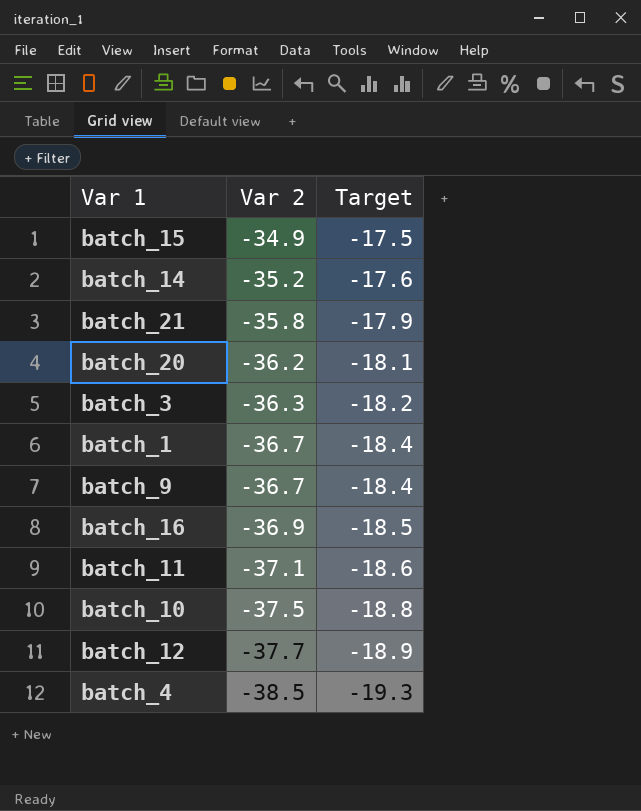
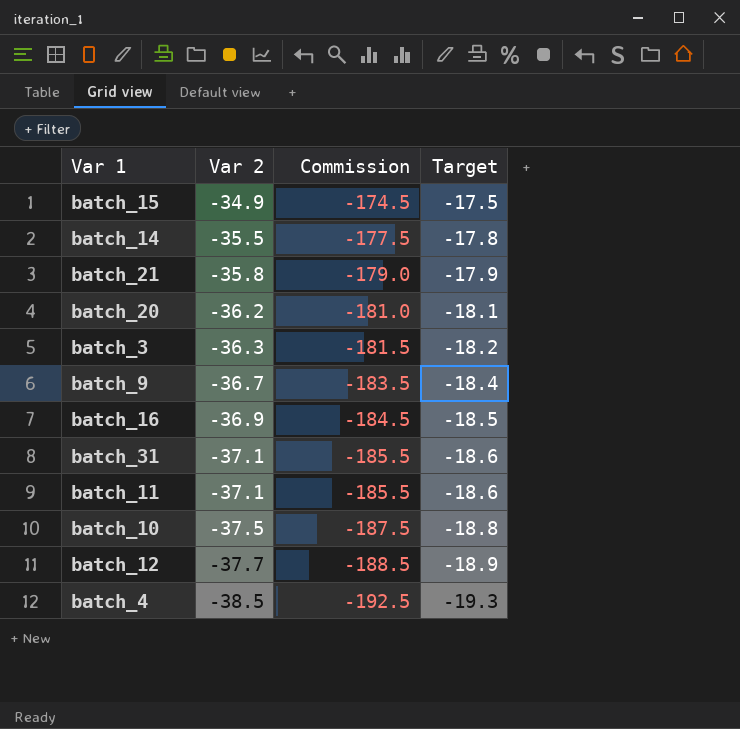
column Commission | formula: none -> [Var 2] * 5
row batch_1: -36.7 | -18.4 -> none
batch_14 | Var 2: -35.2 -> -35.5
batch_14 | Target: -17.6 -> -17.8
row batch_31: none -> -37.1 | -185.5 | -18.6

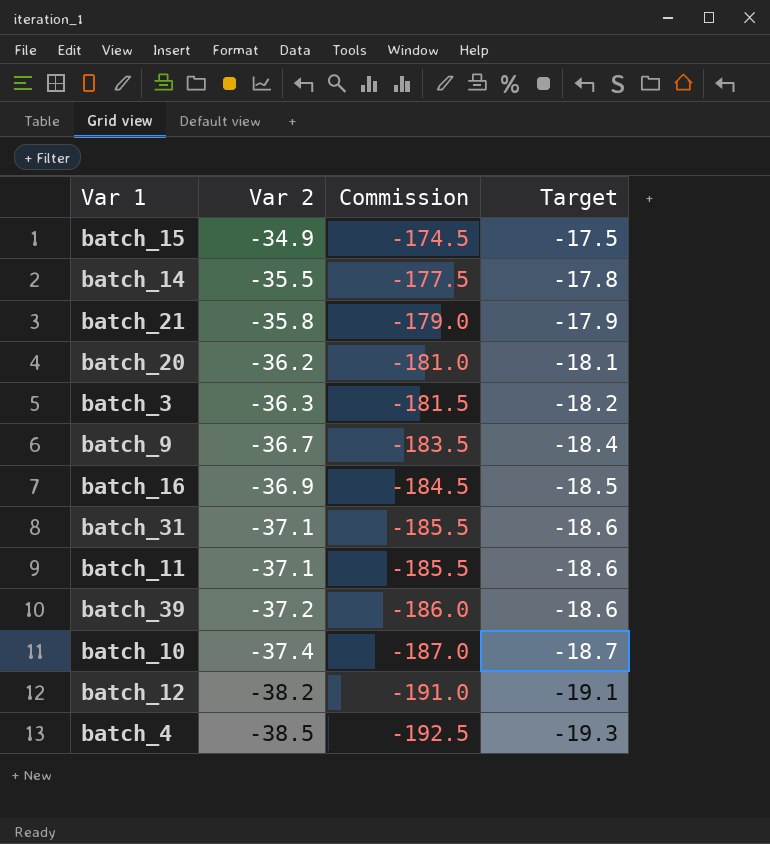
row batch_39: none -> -37.2 | -186.0 | -18.6
batch_10 | Var 2: -37.5 -> -37.4
batch_10 | Commission: -187.5 -> -187.0
batch_10 | Target: -18.8 -> -18.7
batch_12 | Var 2: -37.7 -> -38.2
batch_12 | Commission: -188.5 -> -191.0
batch_12 | Target: -18.9 -> -19.1

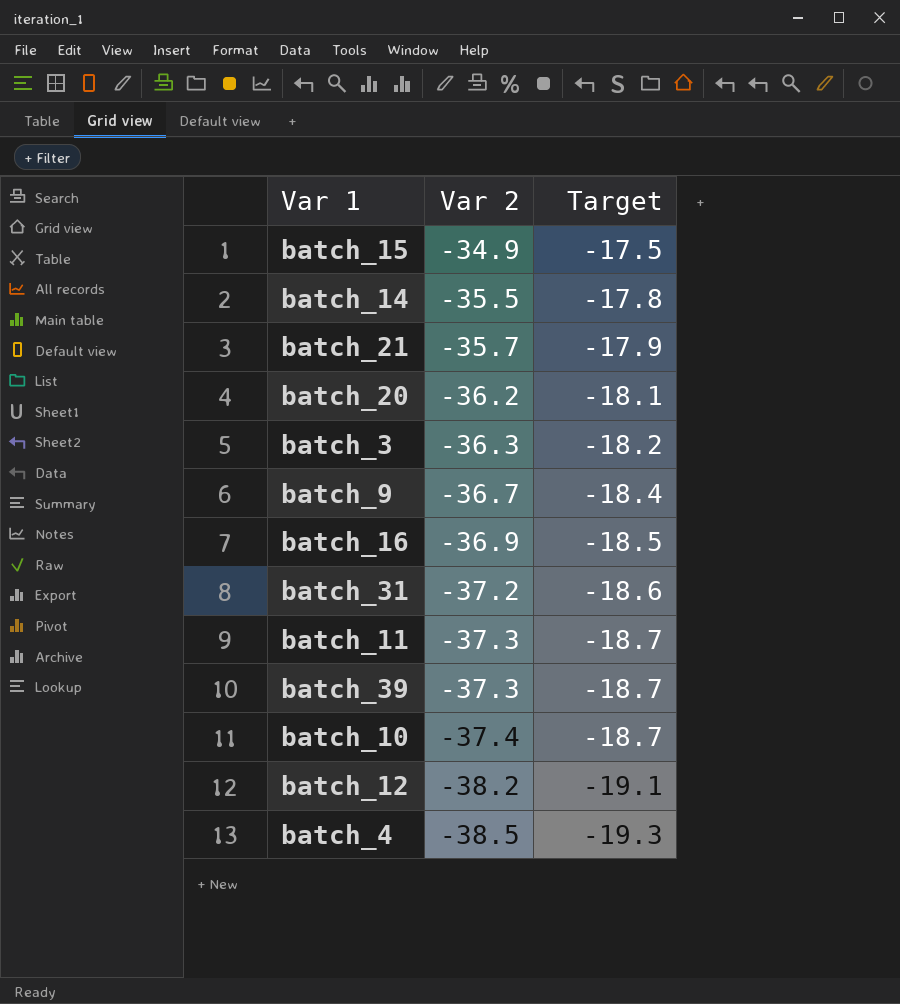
column Commission | formula: [Var 2] * 5 -> none
batch_21 | Var 2: -35.8 -> -35.7
batch_31 | Var 2: -37.1 -> -37.2
batch_11 | Var 2: -37.1 -> -37.3
batch_11 | Target: -18.6 -> -18.7
batch_39 | Var 2: -37.2 -> -37.3
batch_39 | Target: -18.6 -> -18.7

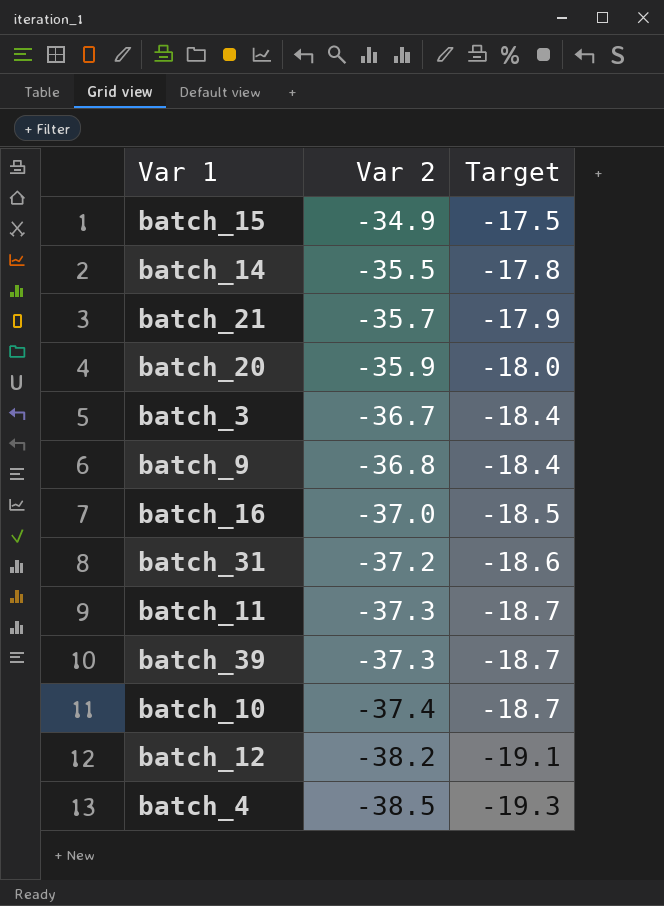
batch_20 | Var 2: -36.2 -> -35.9
batch_20 | Target: -18.1 -> -18.0
batch_3 | Var 2: -36.3 -> -36.7
batch_3 | Target: -18.2 -> -18.4
batch_9 | Var 2: -36.7 -> -36.8
batch_16 | Var 2: -36.9 -> -37.0

